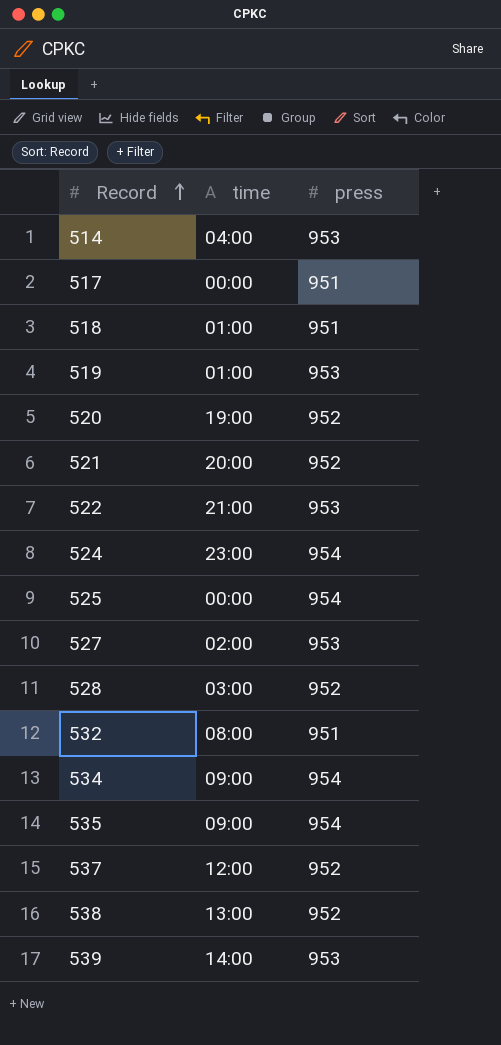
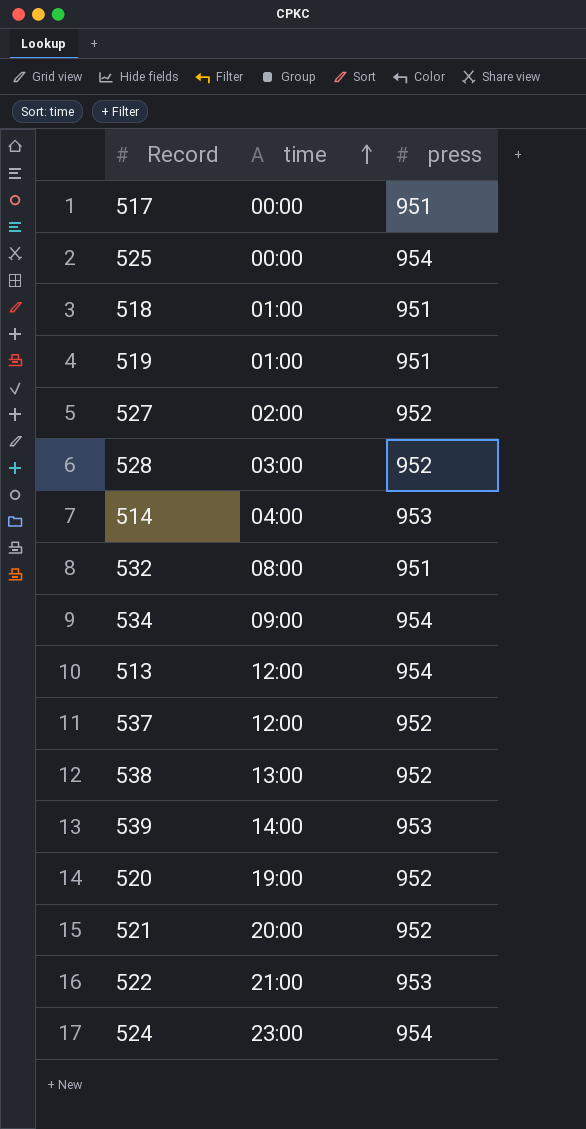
row order: Record ascending -> time ascending
row 535: 09:00 | 954 -> none
519 | press: 953 -> 951
527 | press: 953 -> 952
row 513: none -> 12:00 | 954

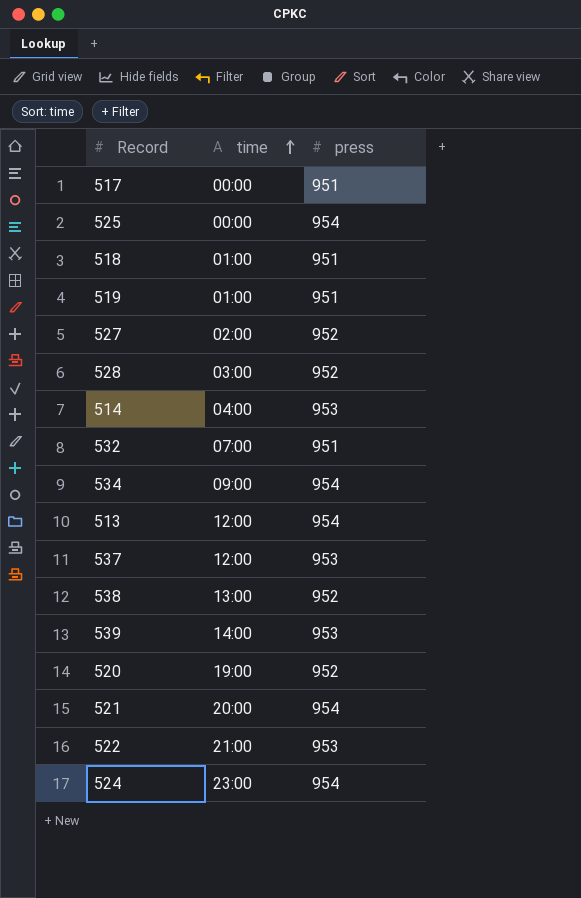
532 | time: 08:00 -> 07:00
537 | press: 952 -> 953
521 | press: 952 -> 954

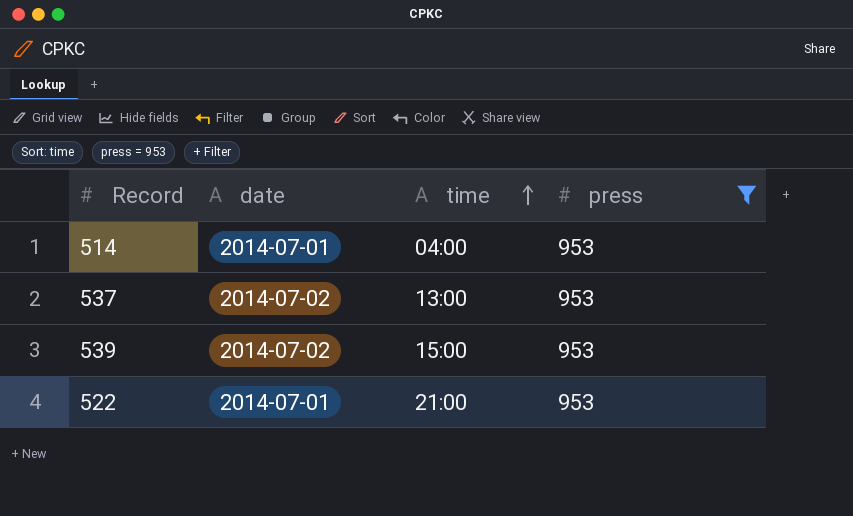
filter: none -> press = 953
column date | position: none -> 2
537 | time: 12:00 -> 13:00
539 | time: 14:00 -> 15:00

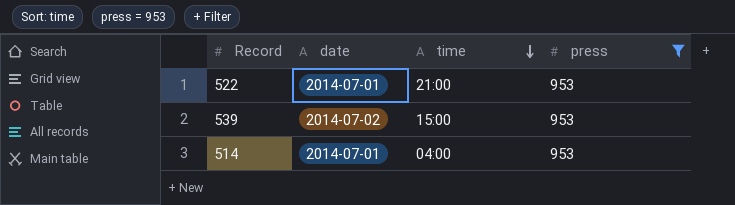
row order: time ascending -> time descending
row 537: 2014-07-02 | 13:00 | 953 -> none

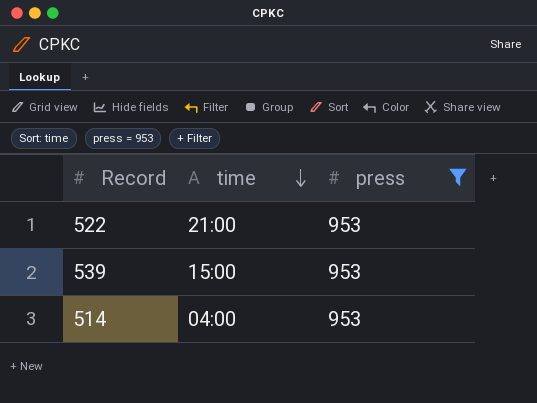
column date | position: 2 -> none

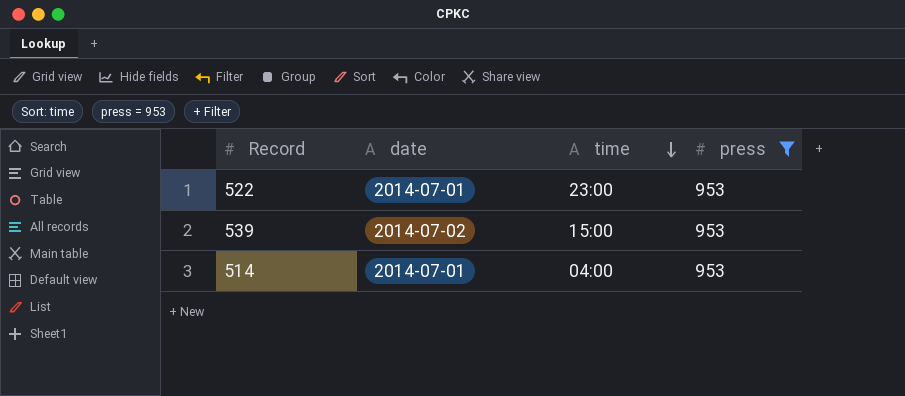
column date | position: none -> 2
522 | time: 21:00 -> 23:00

